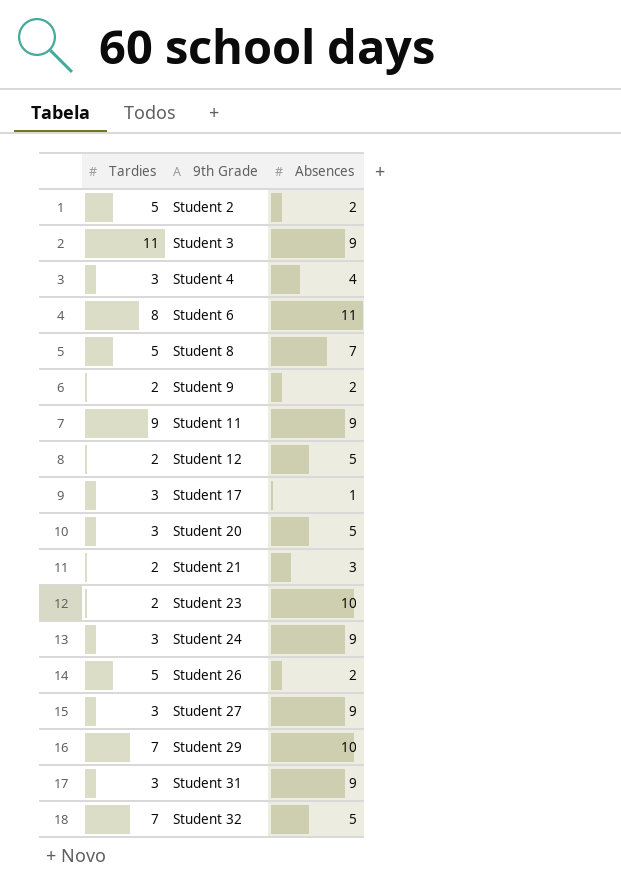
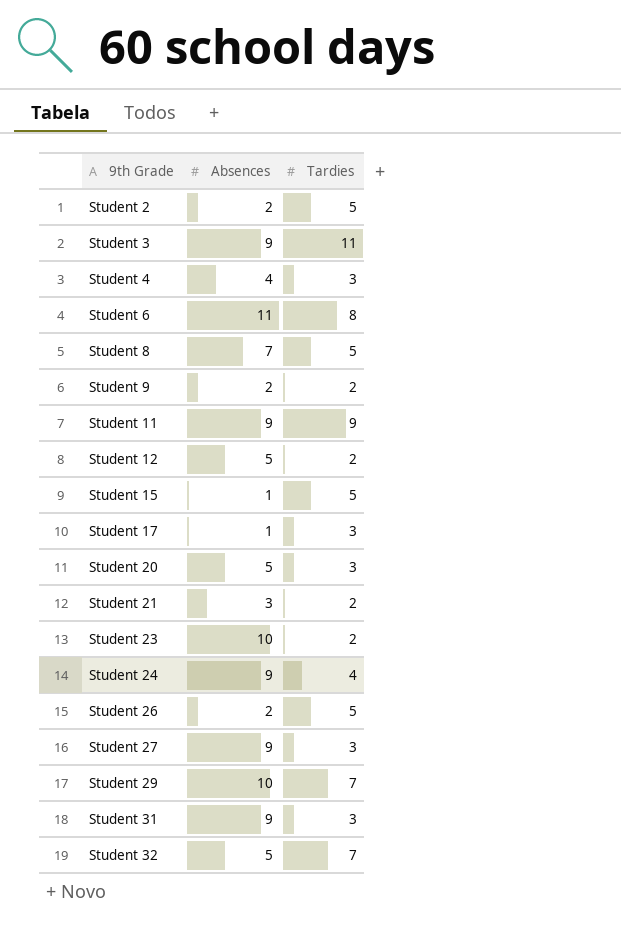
column Tardies | position: 1 -> 3
row Student 15: none -> 1 | 5
Student 24 | Tardies: 3 -> 4

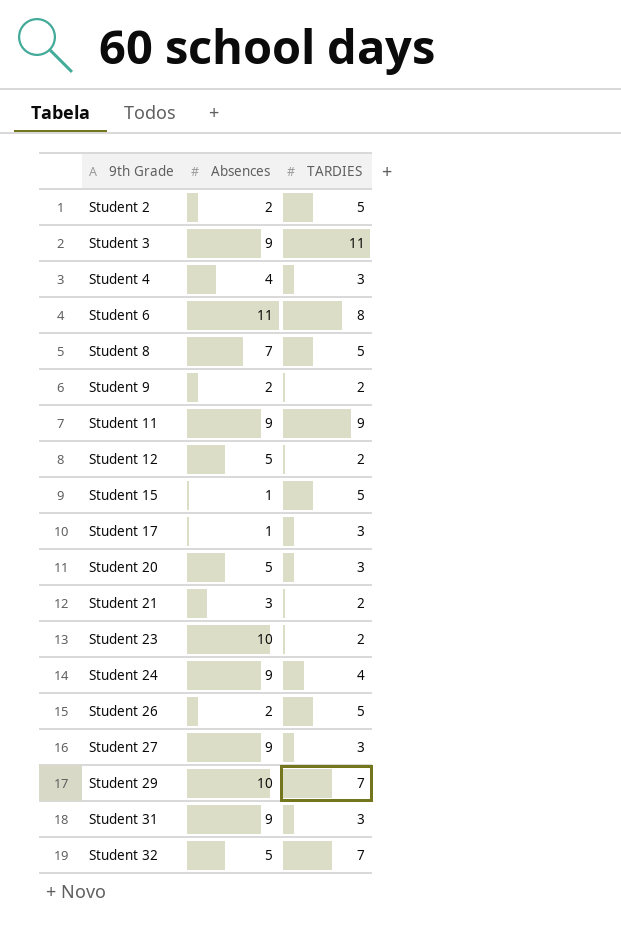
column name: Tardies -> TARDIES

